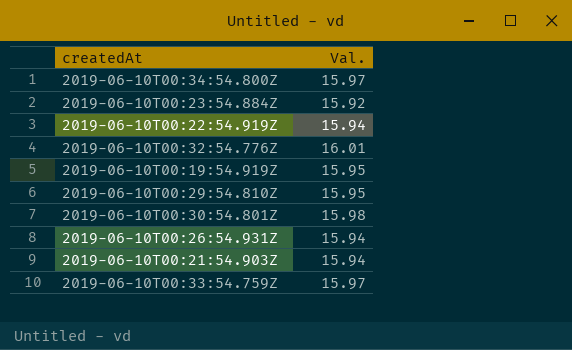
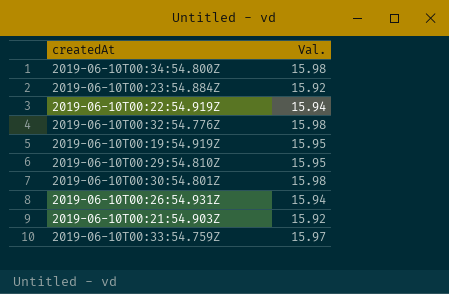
2019-06-10T00:34:54.800Z | Val.: 15.97 -> 15.98
2019-06-10T00:32:54.776Z | Val.: 16.01 -> 15.98
2019-06-10T00:21:54.903Z | Val.: 15.94 -> 15.92

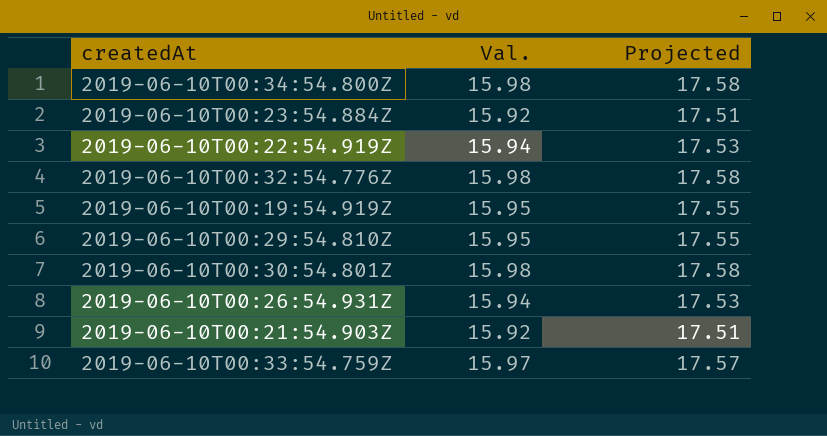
column Projected | formula: none -> [Val.] * 1.1

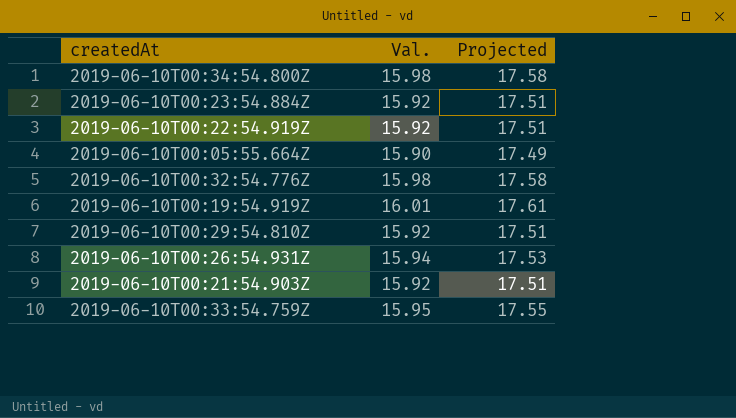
row 2019-06-10T00:30:54.801Z: 15.98 | 17.58 -> none
2019-06-10T00:22:54.919Z | Val.: 15.94 -> 15.92
2019-06-10T00:22:54.919Z | Projected: 17.53 -> 17.51
row 2019-06-10T00:05:55.664Z: none -> 15.90 | 17.49
2019-06-10T00:19:54.919Z | Val.: 15.95 -> 16.01
2019-06-10T00:19:54.919Z | Projected: 17.55 -> 17.61
2019-06-10T00:29:54.810Z | Val.: 15.95 -> 15.92
2019-06-10T00:29:54.810Z | Projected: 17.55 -> 17.51
2019-06-10T00:33:54.759Z | Val.: 15.97 -> 15.95
2019-06-10T00:33:54.759Z | Projected: 17.57 -> 17.55

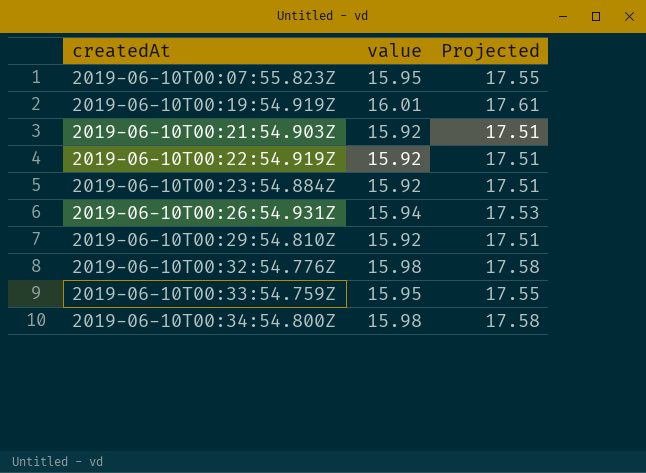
row order: none -> createdAt ascending
column name: Val. -> value
row 2019-06-10T00:05:55.664Z: 15.90 | 17.49 -> none
row 2019-06-10T00:07:55.823Z: none -> 15.95 | 17.55

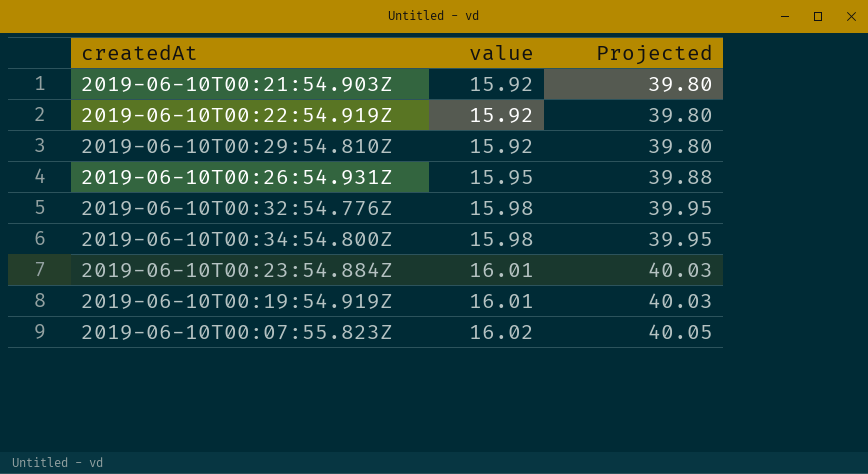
row order: createdAt ascending -> value ascending
column Projected | formula: [value] * 1.1 -> [value] * 2.5
row 2019-06-10T00:33:54.759Z: 15.95 | 17.55 -> none
2019-06-10T00:26:54.931Z | value: 15.94 -> 15.95
2019-06-10T00:23:54.884Z | value: 15.92 -> 16.01
2019-06-10T00:07:55.823Z | value: 15.95 -> 16.02

